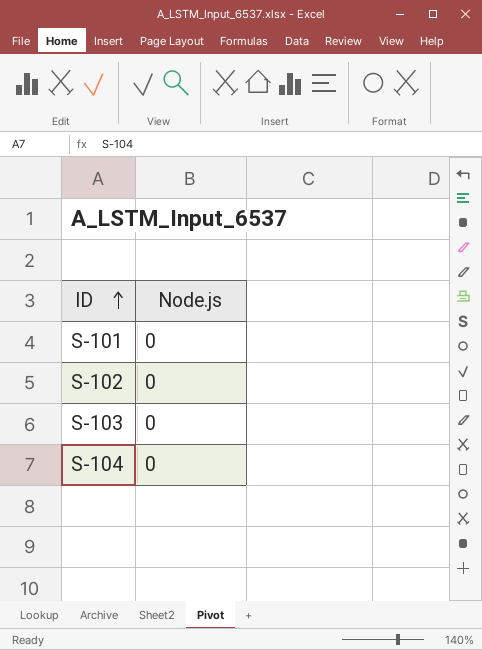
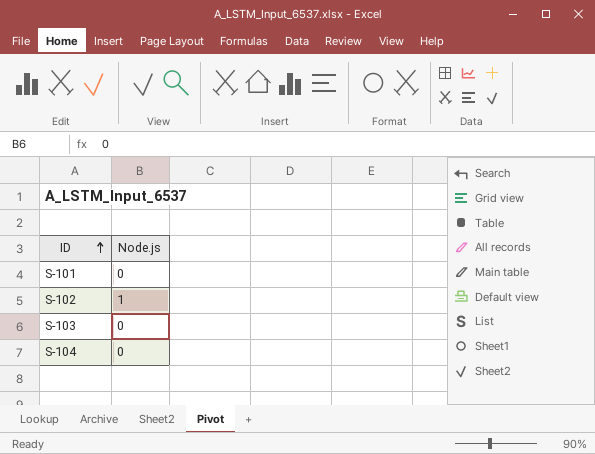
S-102 | Node.js: 0 -> 1

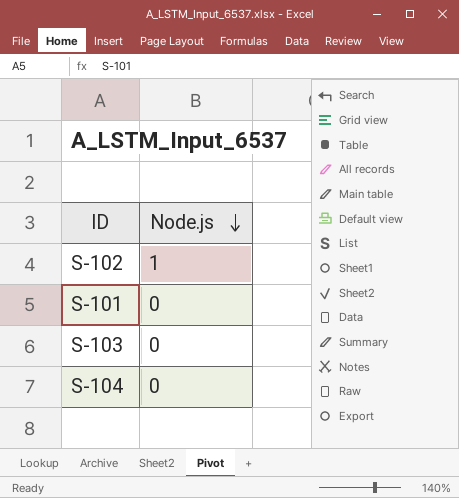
row order: ID ascending -> Node.js descending

